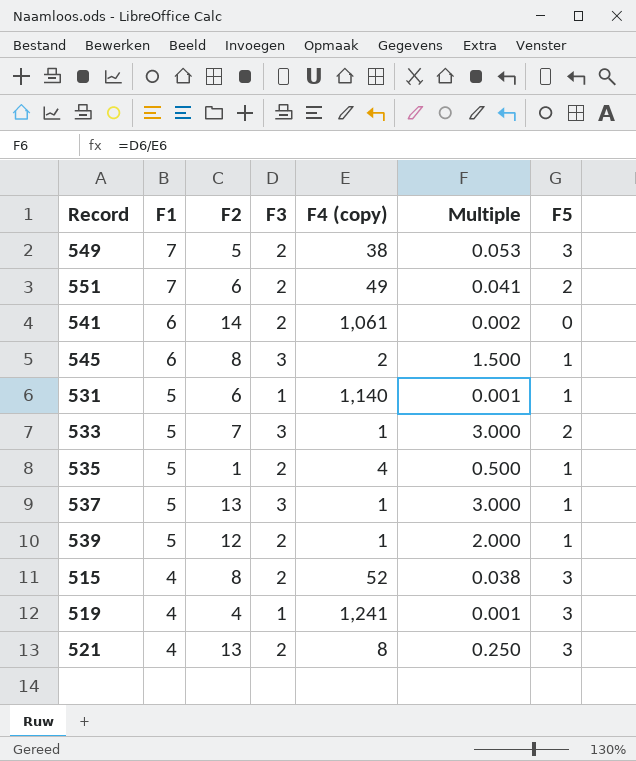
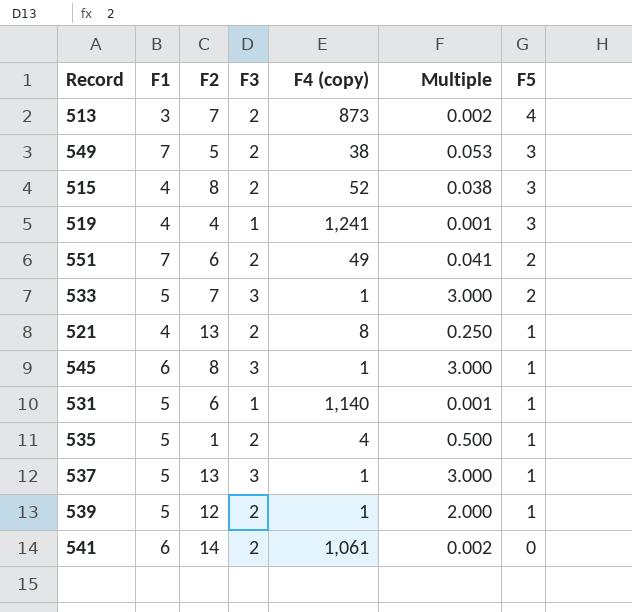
row order: F1 descending -> F5 descending
row 513: none -> 3 | 7 | 2 | 873 | 0.002 | 4
521 | F5: 3 -> 1
545 | F4 (copy): 2 -> 1
545 | Multiple: 1.500 -> 3.000

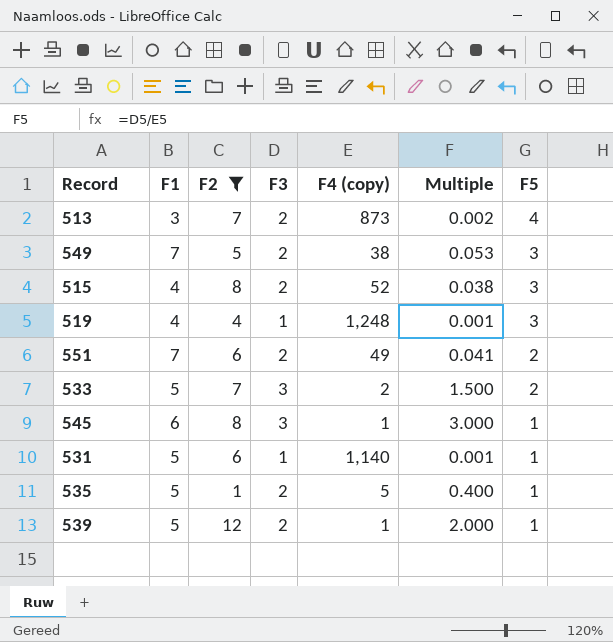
filter: none -> F2 <= 12
519 | F4 (copy): 1,241 -> 1,248
533 | F4 (copy): 1 -> 2
533 | Multiple: 3.000 -> 1.500
535 | F4 (copy): 4 -> 5
535 | Multiple: 0.500 -> 0.400

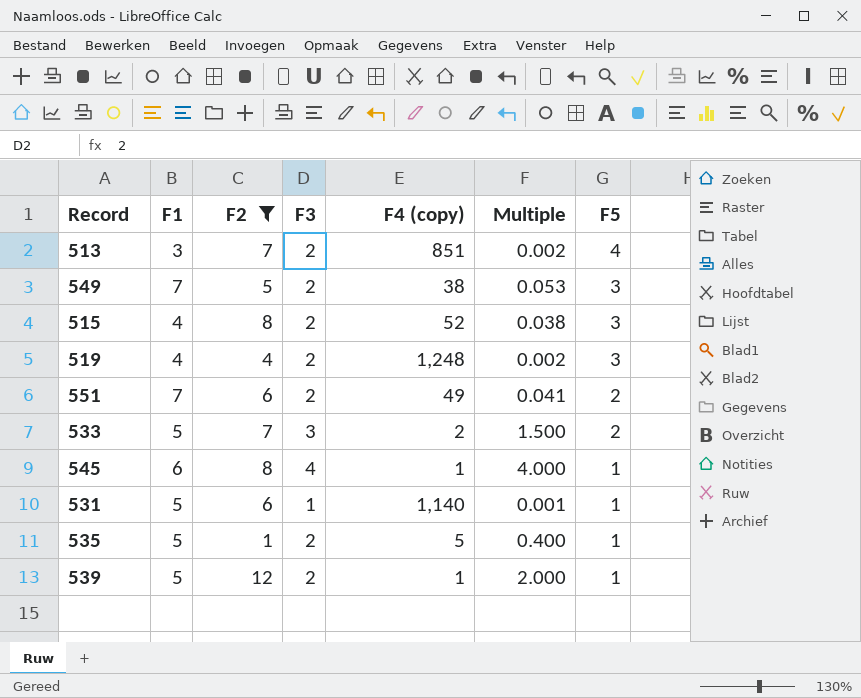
513 | F4 (copy): 873 -> 851
519 | F3: 1 -> 2
519 | Multiple: 0.001 -> 0.002
545 | F3: 3 -> 4
545 | Multiple: 3.000 -> 4.000

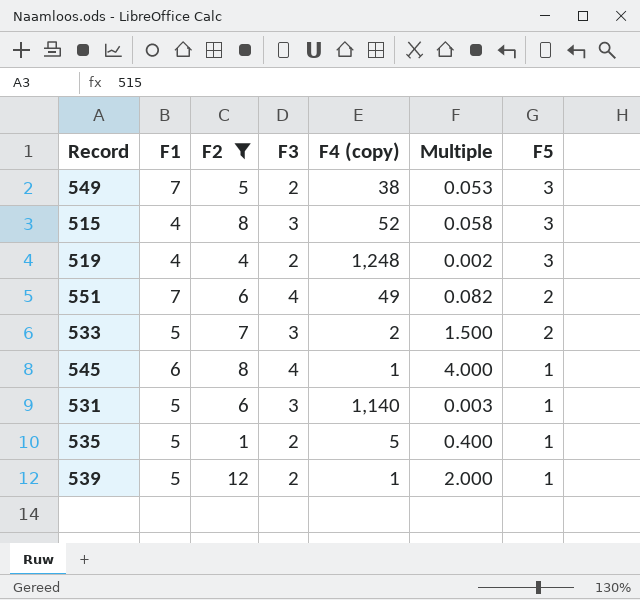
row 513: 3 | 7 | 2 | 851 | 0.002 | 4 -> none
515 | F3: 2 -> 3
515 | Multiple: 0.038 -> 0.058
551 | F3: 2 -> 4
551 | Multiple: 0.041 -> 0.082
531 | F3: 1 -> 3
531 | Multiple: 0.001 -> 0.003

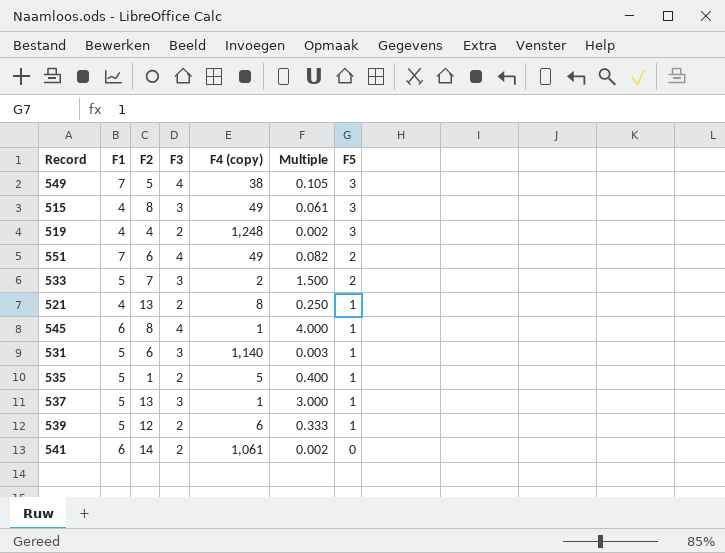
filter: F2 <= 12 -> none
549 | F3: 2 -> 4
549 | Multiple: 0.053 -> 0.105
515 | F4 (copy): 52 -> 49
515 | Multiple: 0.058 -> 0.061
539 | F4 (copy): 1 -> 6
539 | Multiple: 2.000 -> 0.333

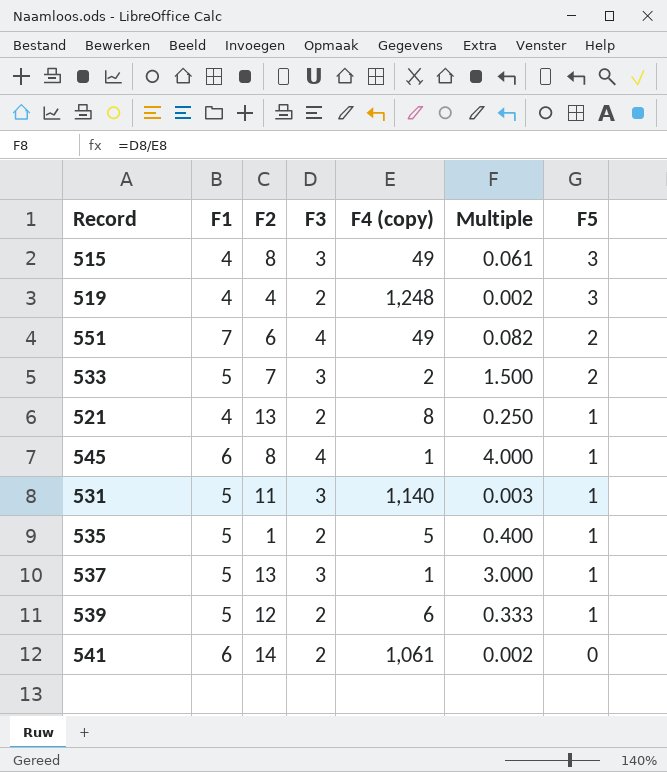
row 549: 7 | 5 | 4 | 38 | 0.105 | 3 -> none
531 | F2: 6 -> 11

